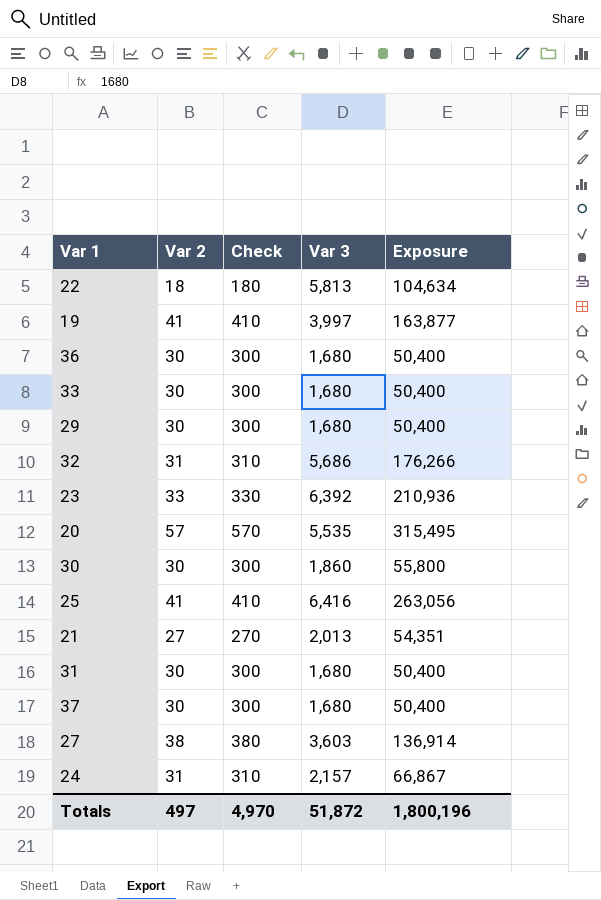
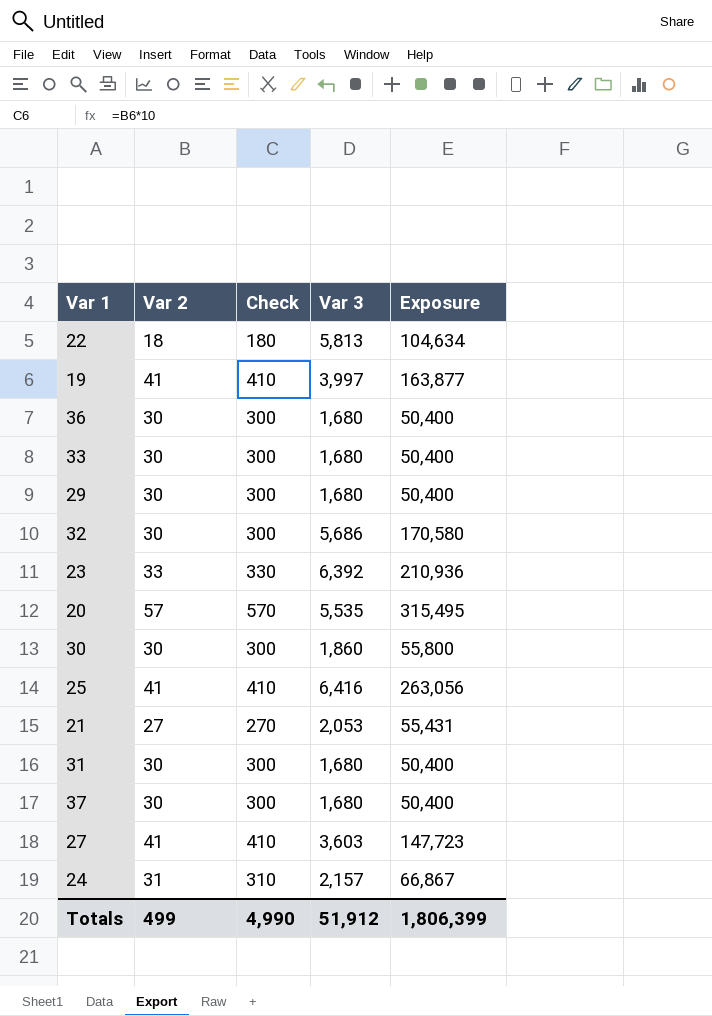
32 | Var 2: 31 -> 30
32 | Check: 310 -> 300
32 | Exposure: 176,266 -> 170,580
21 | Var 3: 2,013 -> 2,053
21 | Exposure: 54,351 -> 55,431
27 | Var 2: 38 -> 41
27 | Check: 380 -> 410
27 | Exposure: 136,914 -> 147,723
Totals | Var 2: 497 -> 499
Totals | Check: 4,970 -> 4,990
Totals | Var 3: 51,872 -> 51,912
Totals | Exposure: 1,800,196 -> 1,806,399

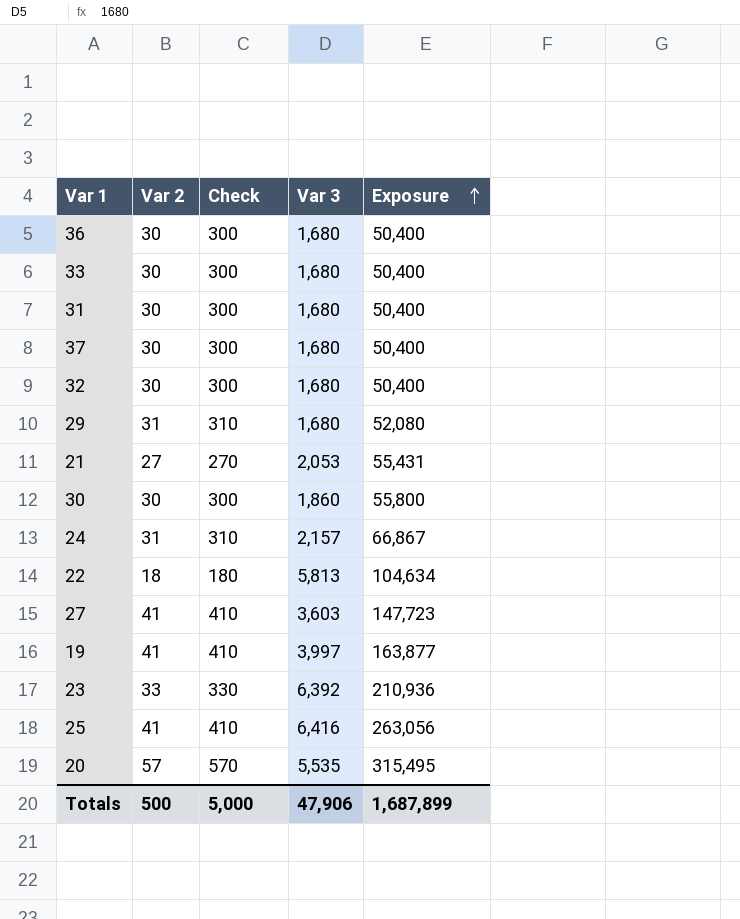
row order: none -> Exposure ascending
32 | Var 3: 5,686 -> 1,680
32 | Exposure: 170,580 -> 50,400
29 | Var 2: 30 -> 31
29 | Check: 300 -> 310
29 | Exposure: 50,400 -> 52,080
Totals | Var 2: 499 -> 500
Totals | Check: 4,990 -> 5,000
Totals | Var 3: 51,912 -> 47,906
Totals | Exposure: 1,806,399 -> 1,687,899

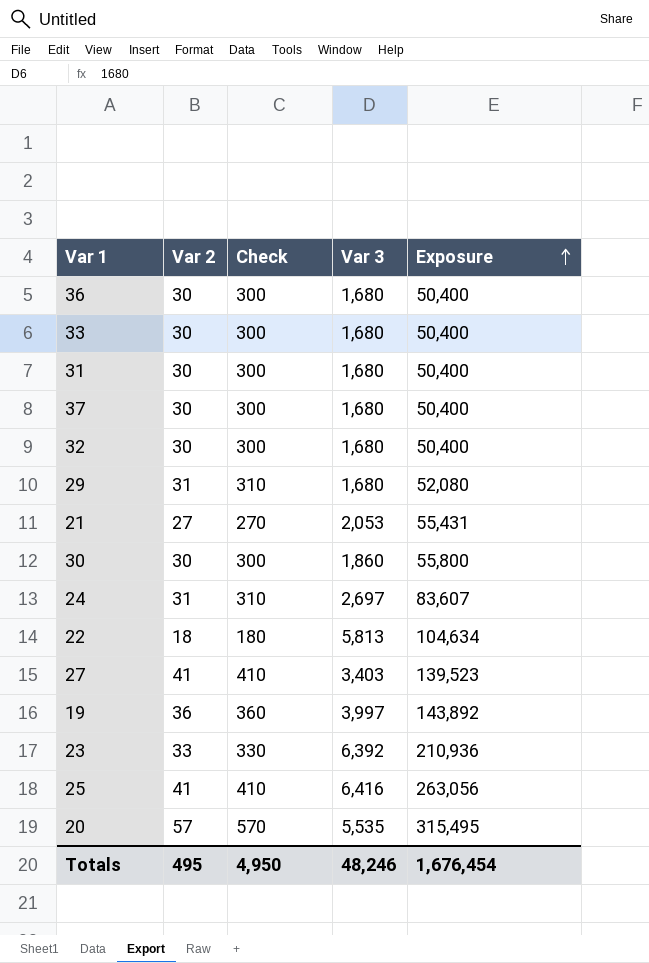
24 | Var 3: 2,157 -> 2,697
24 | Exposure: 66,867 -> 83,607
27 | Var 3: 3,603 -> 3,403
27 | Exposure: 147,723 -> 139,523
19 | Var 2: 41 -> 36
19 | Check: 410 -> 360
19 | Exposure: 163,877 -> 143,892
Totals | Var 2: 500 -> 495
Totals | Check: 5,000 -> 4,950
Totals | Var 3: 47,906 -> 48,246
Totals | Exposure: 1,687,899 -> 1,676,454

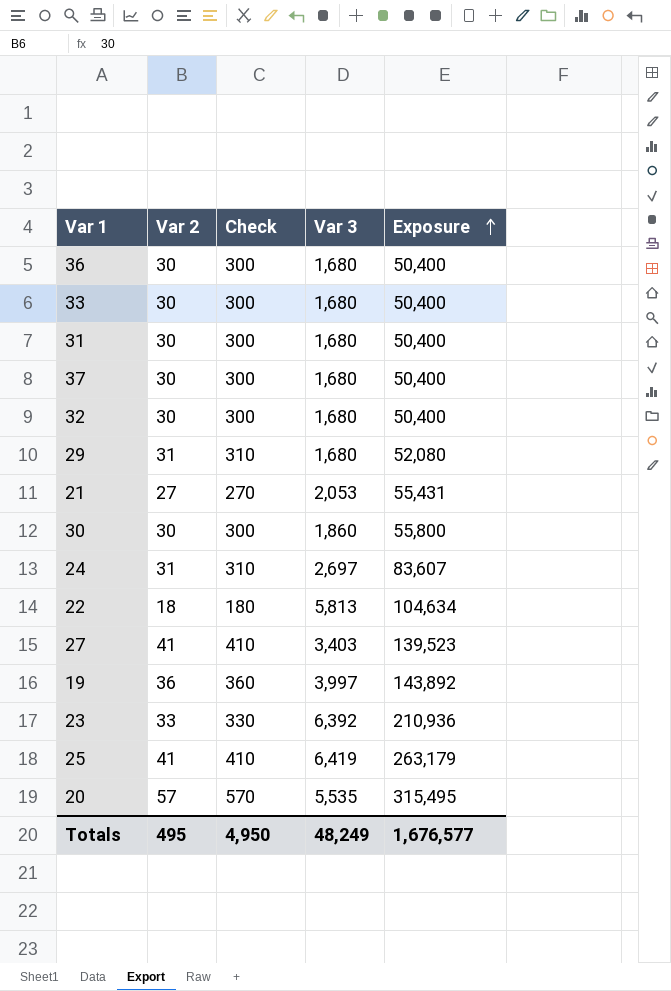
25 | Var 3: 6,416 -> 6,419
25 | Exposure: 263,056 -> 263,179
Totals | Var 3: 48,246 -> 48,249
Totals | Exposure: 1,676,454 -> 1,676,577

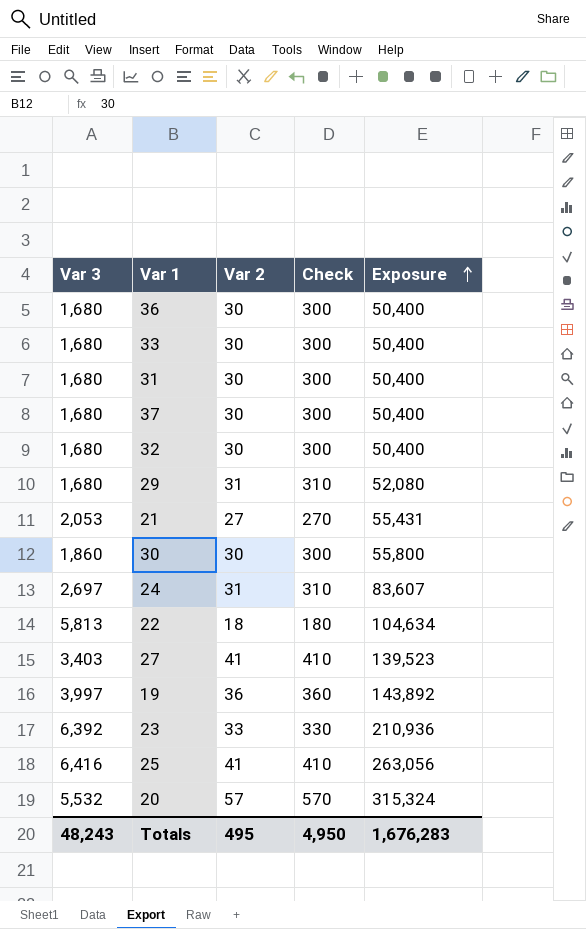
column Var 3 | position: 4 -> 1
25 | Var 3: 6,419 -> 6,416
25 | Exposure: 263,179 -> 263,056
20 | Var 3: 5,535 -> 5,532
20 | Exposure: 315,495 -> 315,324
Totals | Var 3: 48,249 -> 48,243
Totals | Exposure: 1,676,577 -> 1,676,283

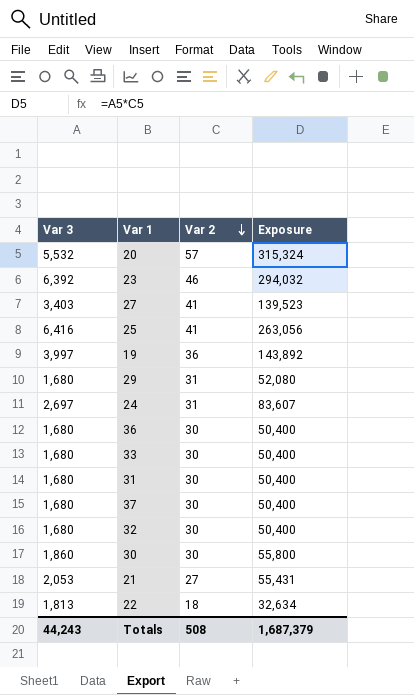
row order: Exposure ascending -> Var 2 descending
column Check | formula: [Var 2] * 10 -> none
23 | Var 2: 33 -> 46
23 | Exposure: 210,936 -> 294,032
22 | Var 3: 5,813 -> 1,813
22 | Exposure: 104,634 -> 32,634
Totals | Var 3: 48,243 -> 44,243
Totals | Var 2: 495 -> 508
Totals | Exposure: 1,676,283 -> 1,687,379

